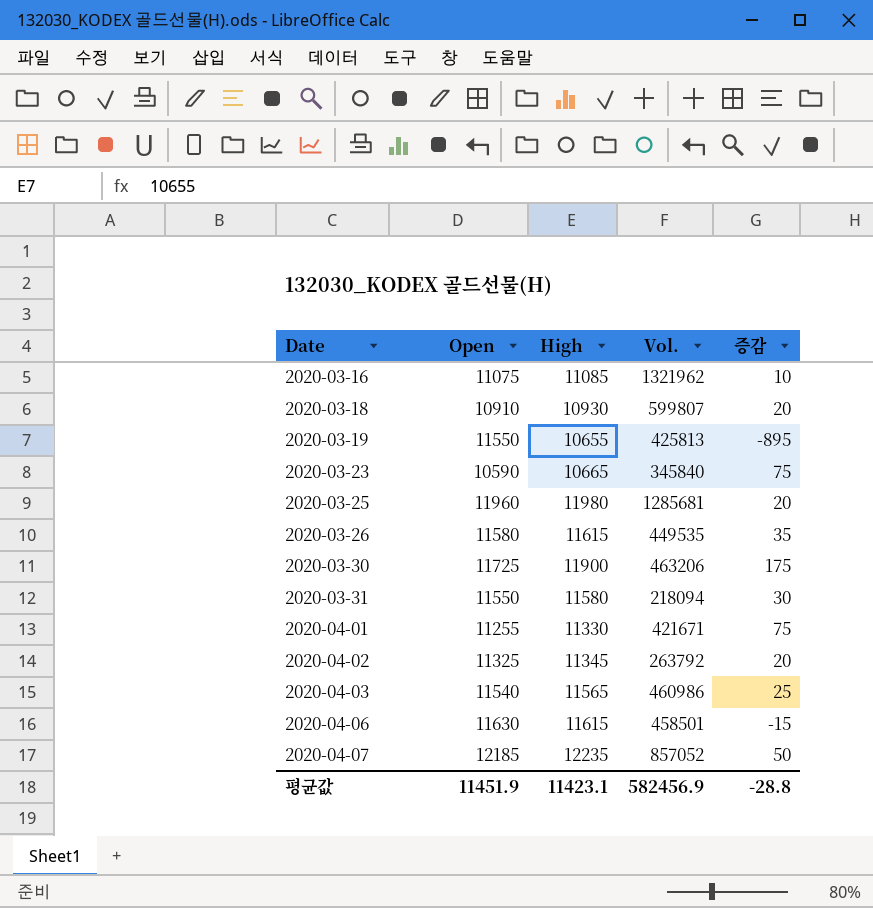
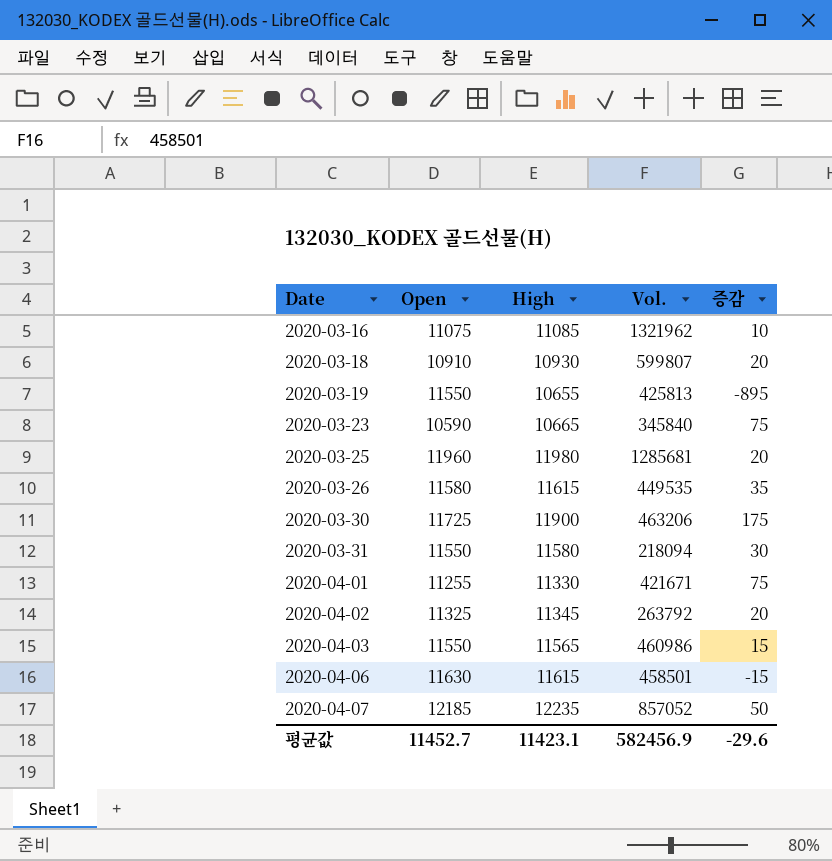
2020-04-03 | Open: 11540 -> 11550
2020-04-03 | 증감: 25 -> 15
평균값 | Open: 11451.9 -> 11452.7
평균값 | 증감: -28.8 -> -29.6

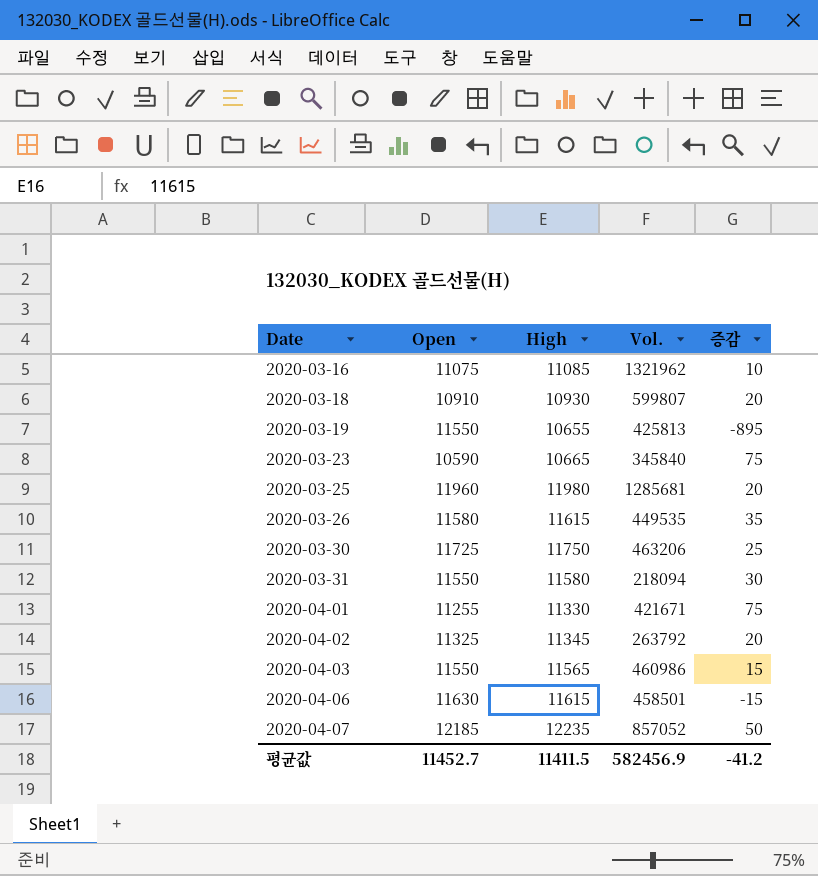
2020-03-30 | High: 11900 -> 11750
2020-03-30 | 증감: 175 -> 25
평균값 | High: 11423.1 -> 11411.5
평균값 | 증감: -29.6 -> -41.2

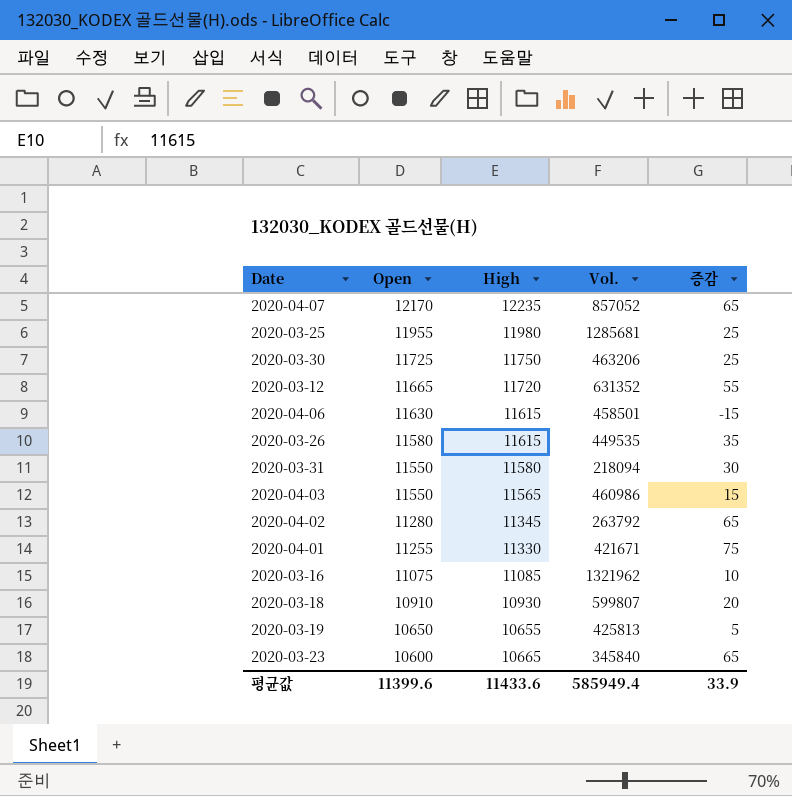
row order: Date ascending -> Open descending
2020-04-07 | Open: 12185 -> 12170
2020-04-07 | 증감: 50 -> 65
2020-03-25 | Open: 11960 -> 11955
2020-03-25 | 증감: 20 -> 25
row 2020-03-12: none -> 11665 | 11720 | 631352 | 55
2020-04-02 | Open: 11325 -> 11280
2020-04-02 | 증감: 20 -> 65
2020-03-19 | Open: 11550 -> 10650
2020-03-19 | 증감: -895 -> 5
2020-03-23 | Open: 10590 -> 10600
2020-03-23 | 증감: 75 -> 65
평균값 | Open: 11452.7 -> 11399.6
평균값 | High: 11411.5 -> 11433.6
평균값 | Vol.: 582456.9 -> 585949.4
평균값 | 증감: -41.2 -> 33.9

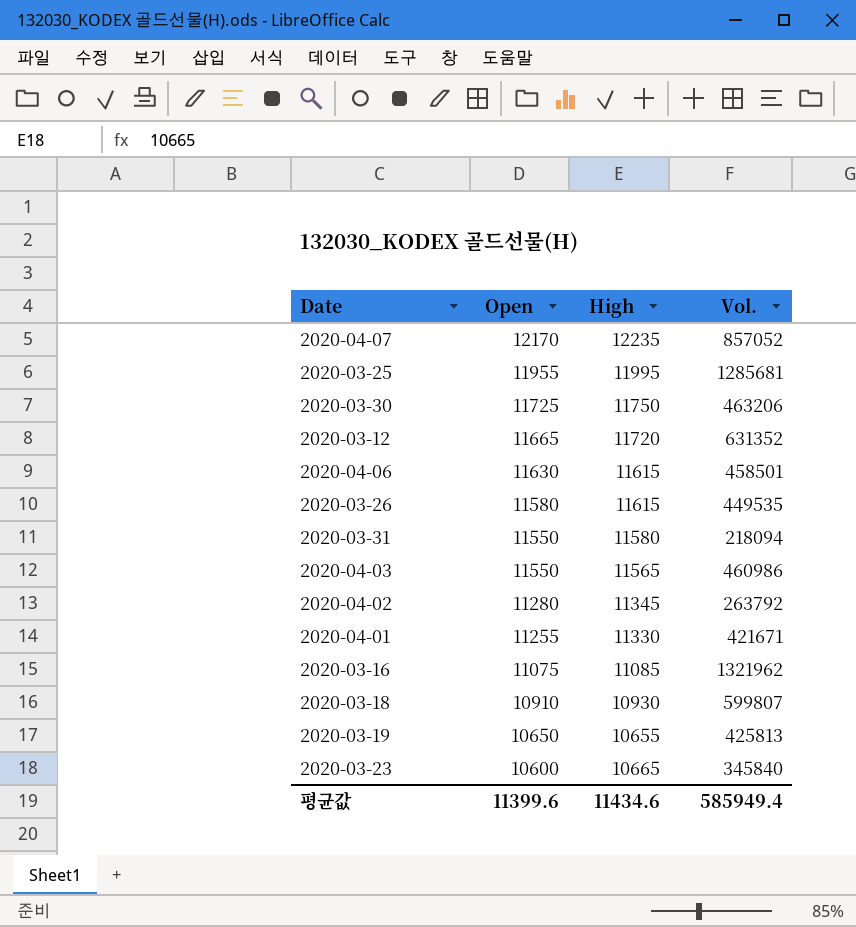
column 증감 | formula: [High] - [Open] -> none
2020-03-25 | High: 11980 -> 11995
평균값 | High: 11433.6 -> 11434.6

